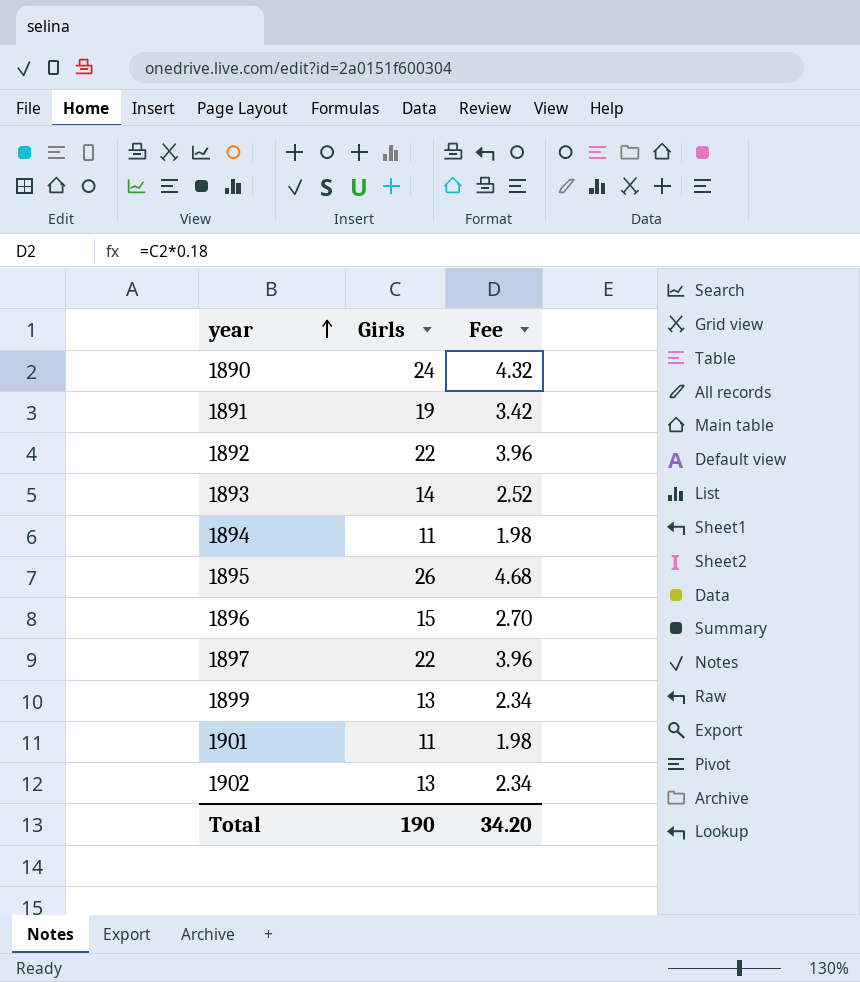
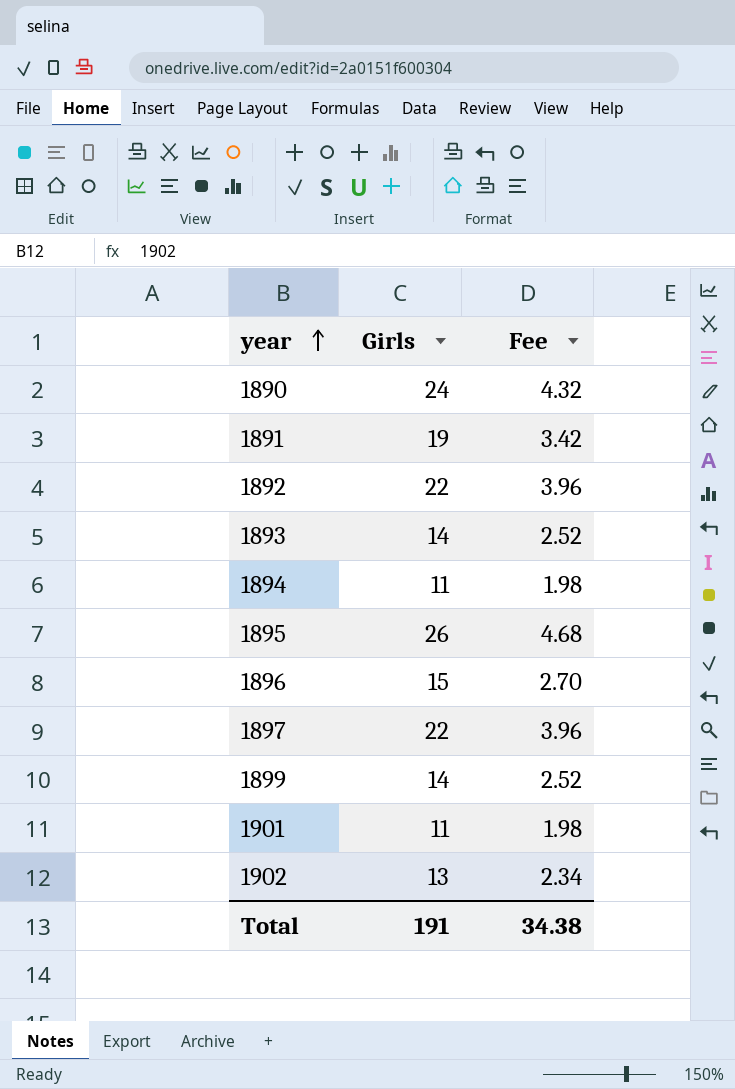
1899 | Girls: 13 -> 14
1899 | Fee: 2.34 -> 2.52
Total | Girls: 190 -> 191
Total | Fee: 34.20 -> 34.38

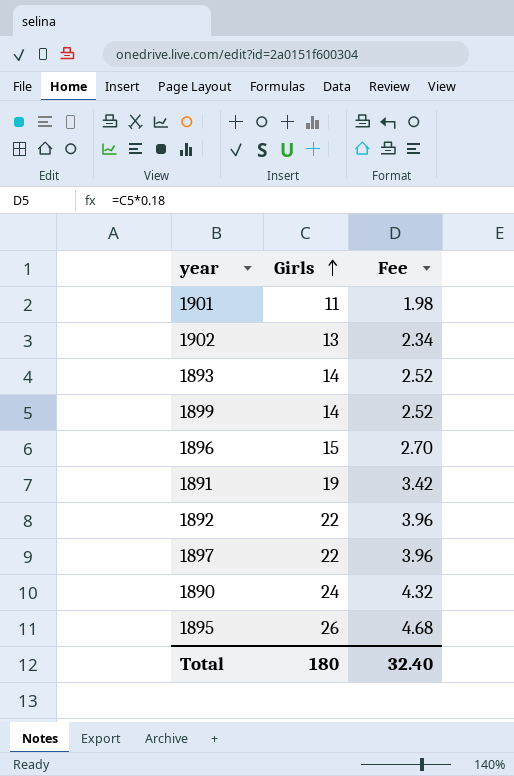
row order: year ascending -> Girls ascending
row 1894: 11 | 1.98 -> none
Total | Girls: 191 -> 180
Total | Fee: 34.38 -> 32.40

